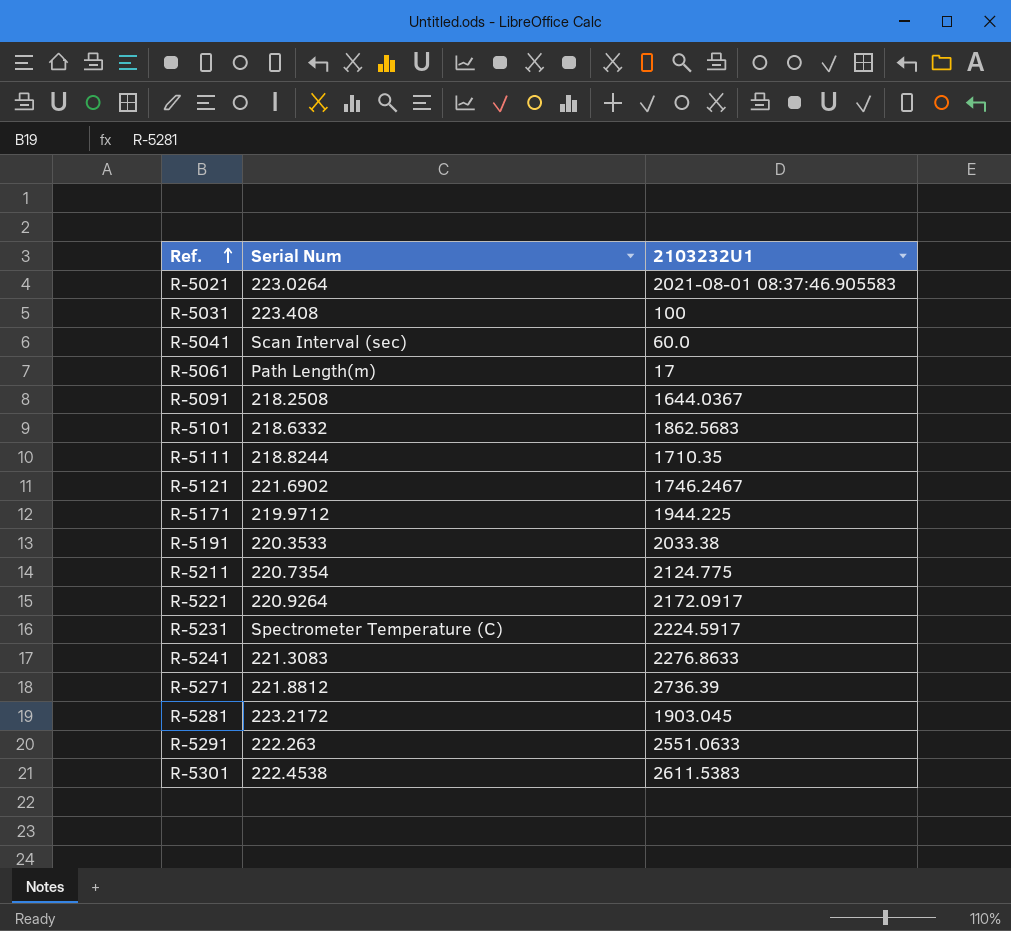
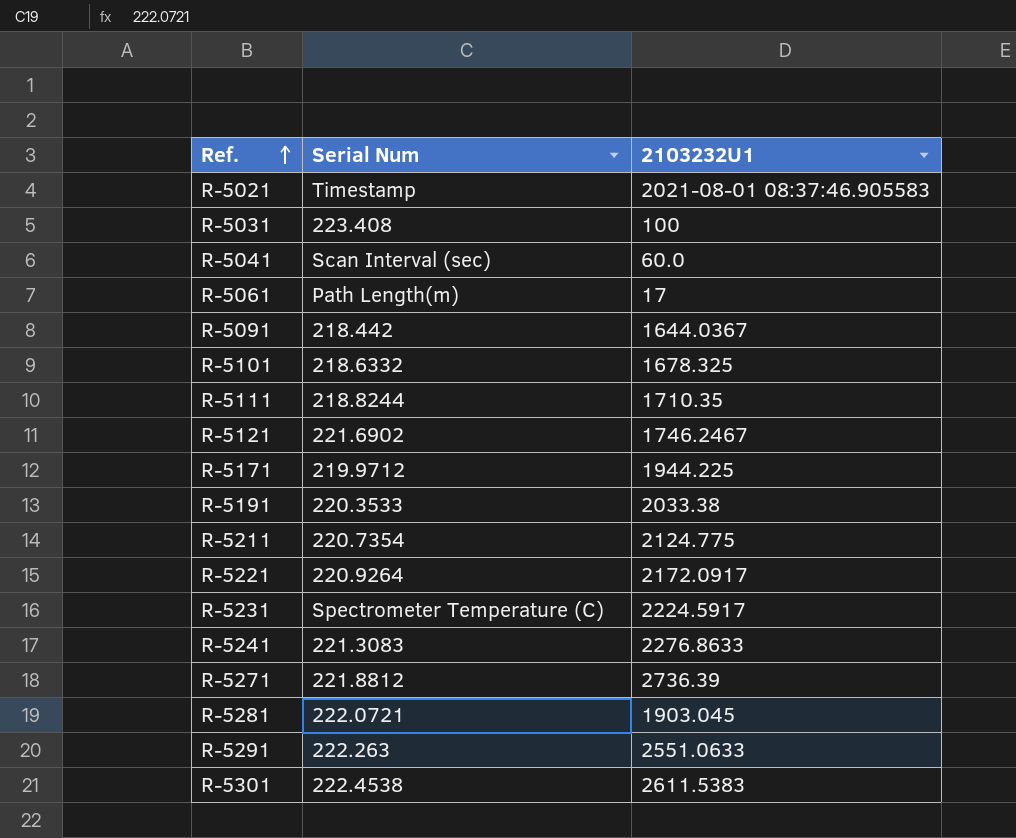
R-5021 | Serial Num: 223.0264 -> Timestamp
R-5091 | Serial Num: 218.2508 -> 218.442
R-5101 | 2103232U1: 1862.5683 -> 1678.325
R-5281 | Serial Num: 223.2172 -> 222.0721

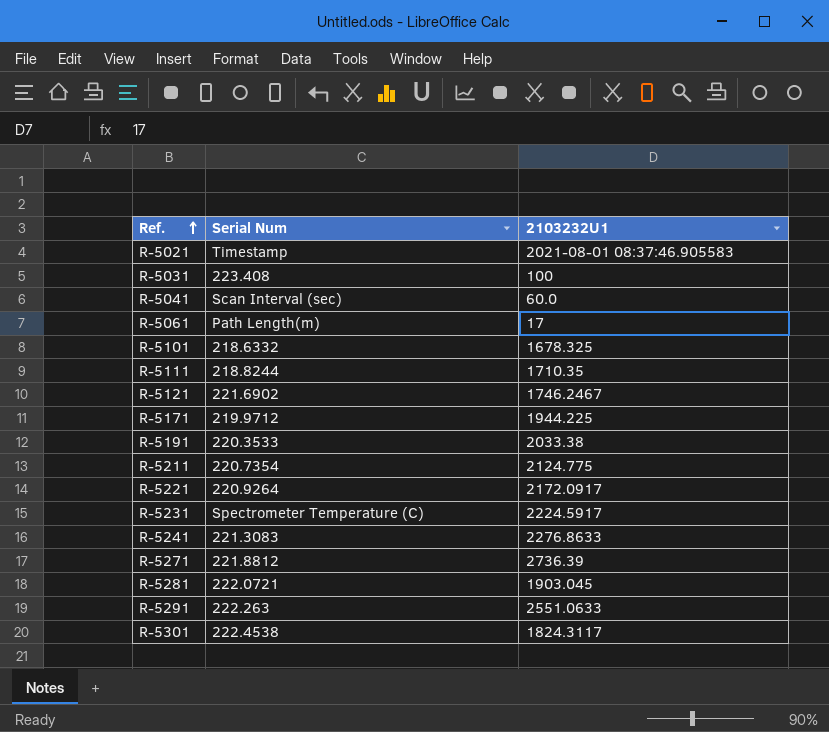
row R-5091: 218.442 | 1644.0367 -> none
R-5301 | 2103232U1: 2611.5383 -> 1824.3117

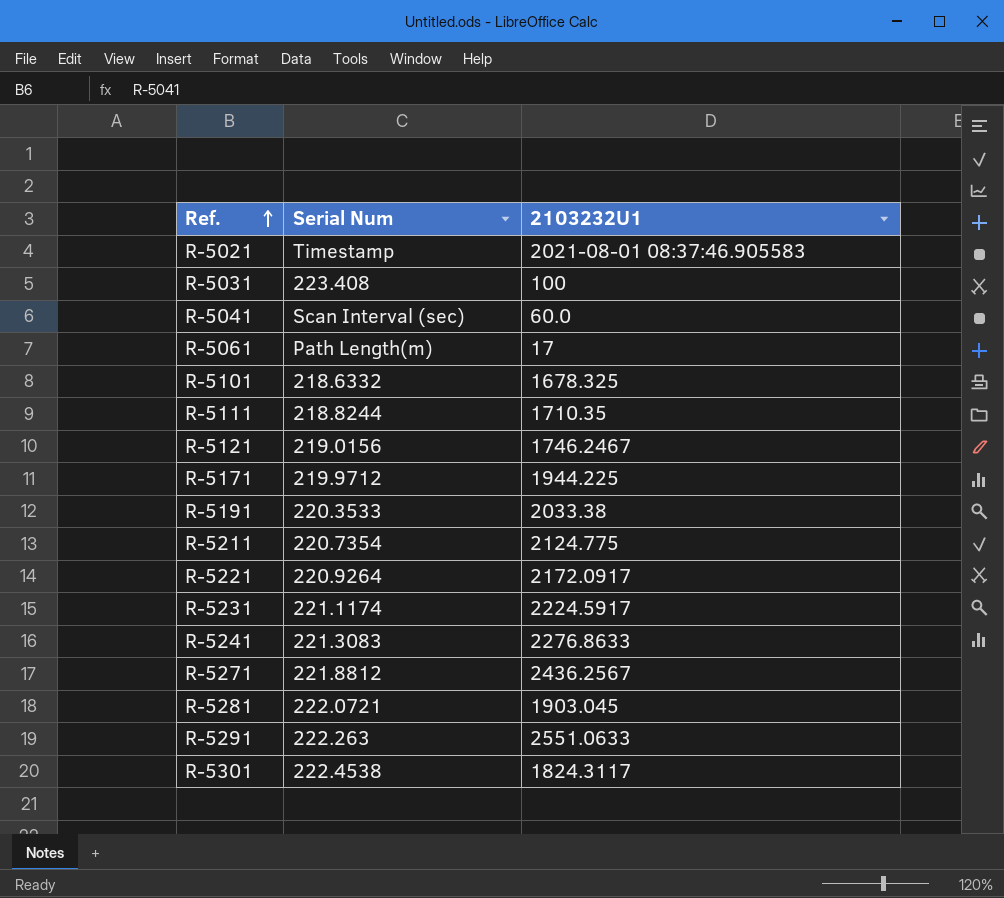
R-5121 | Serial Num: 221.6902 -> 219.0156
R-5231 | Serial Num: Spectrometer Temperature (C) -> 221.1174
R-5271 | 2103232U1: 2736.39 -> 2436.2567

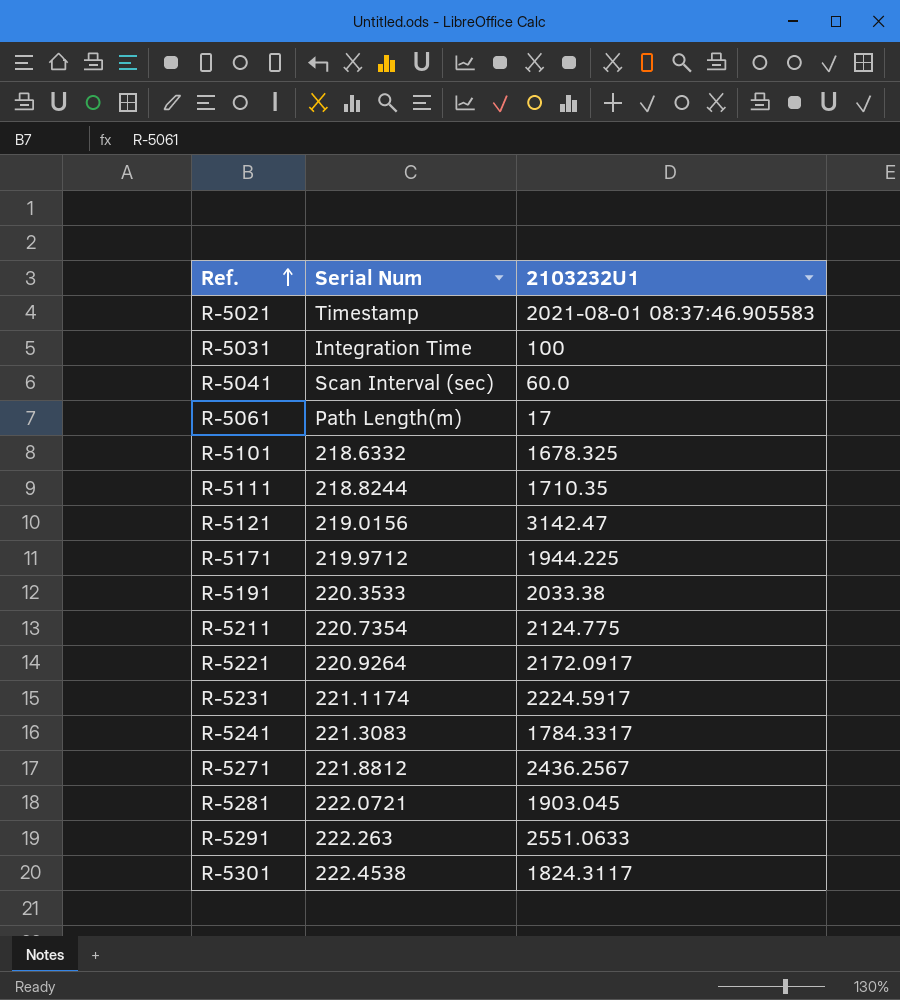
R-5031 | Serial Num: 223.408 -> Integration Time
R-5121 | 2103232U1: 1746.2467 -> 3142.47
R-5241 | 2103232U1: 2276.8633 -> 1784.3317

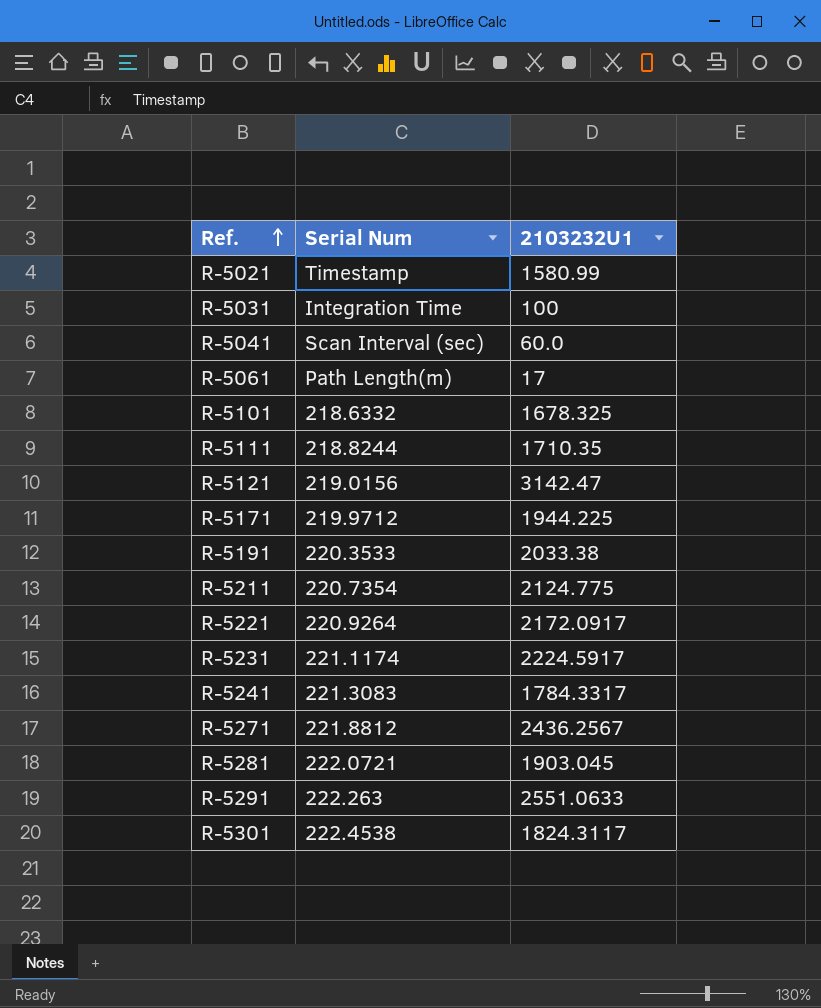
R-5021 | 2103232U1: 2021-08-01 08:37:46.905583 -> 1580.99

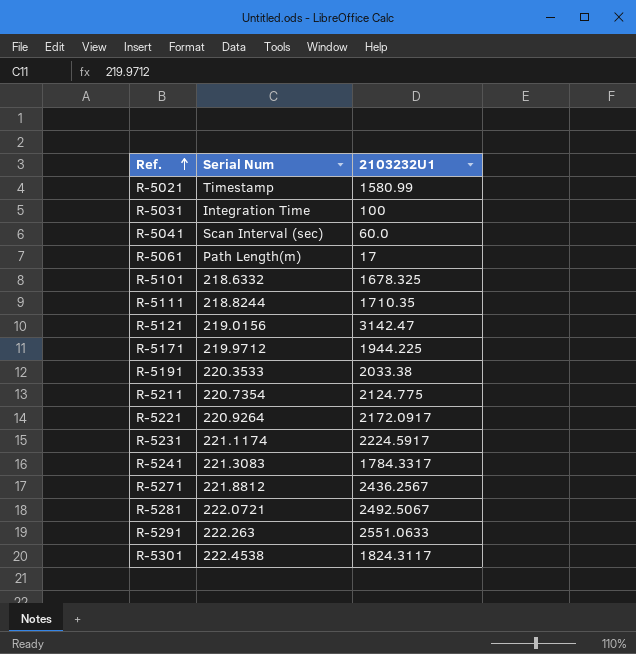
R-5281 | 2103232U1: 1903.045 -> 2492.5067

